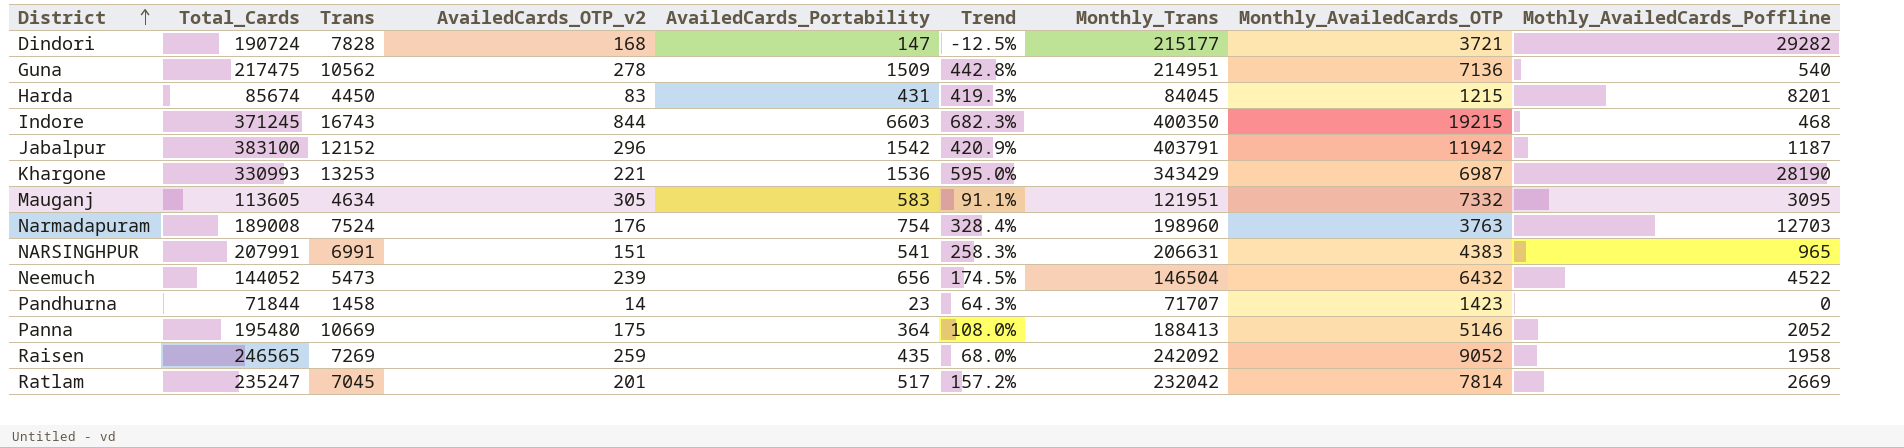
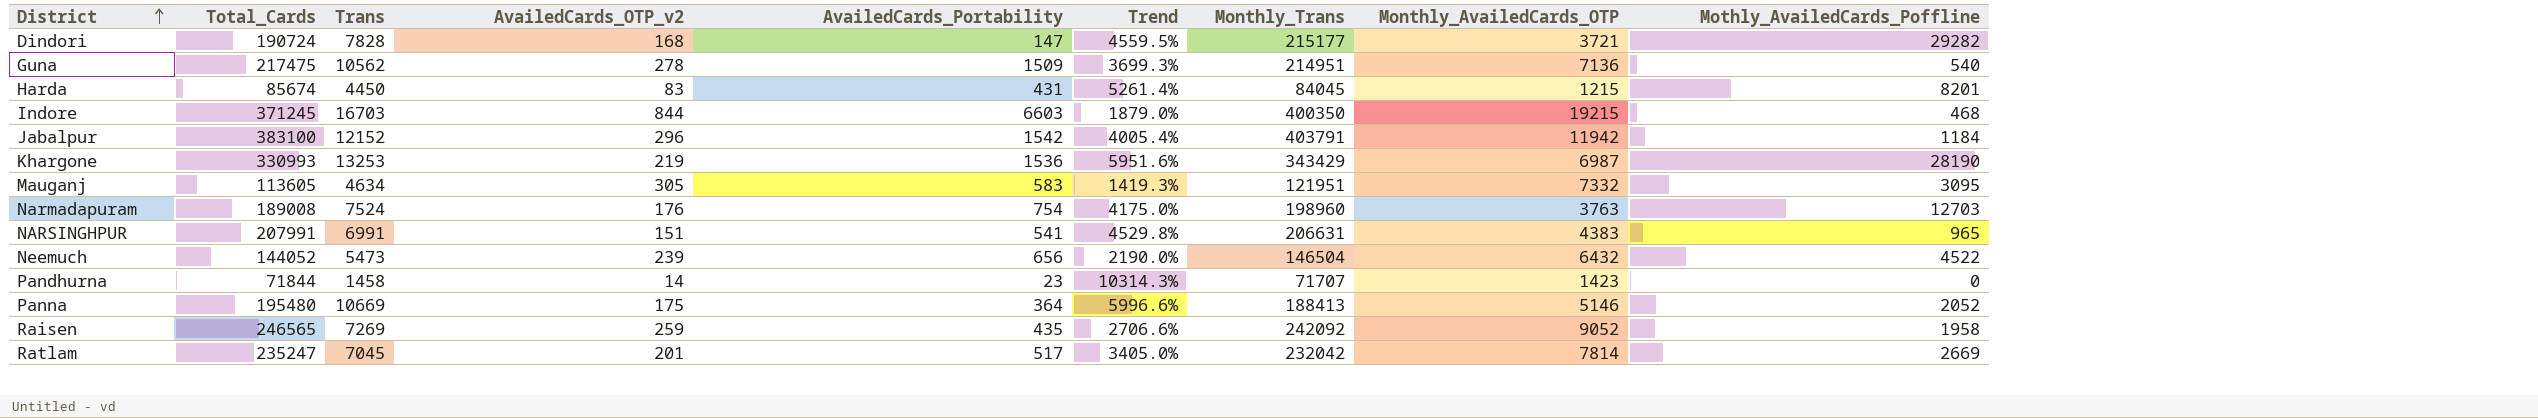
column Trend | formula: ([AvailedCards_Portability] - [AvailedCards_OTP_v2]) / [AvailedCards_OTP_v2] -> ([Trans] - [AvailedCards_OTP_v2]) / [AvailedCards_OTP_v2]
Indore | Trans: 16743 -> 16703
Jabalpur | Mothly_AvailedCards_Poffline: 1187 -> 1184
Khargone | AvailedCards_OTP_v2: 221 -> 219

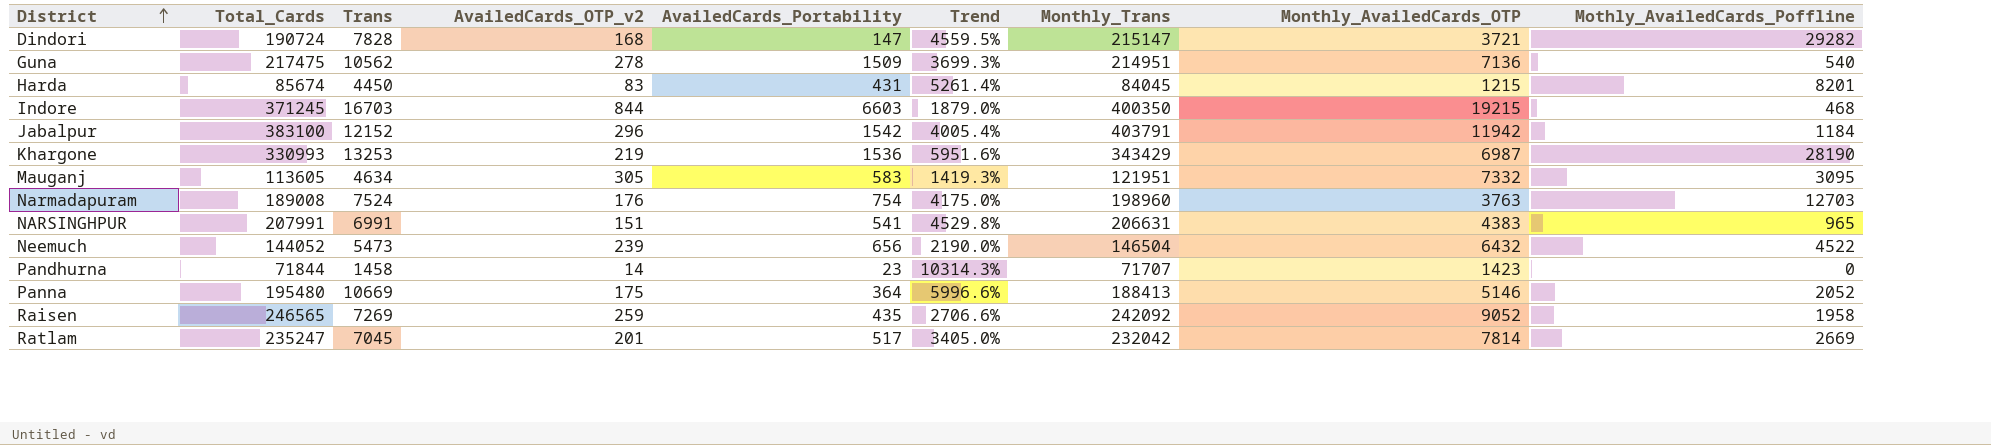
Dindori | Monthly_Trans: 215177 -> 215147

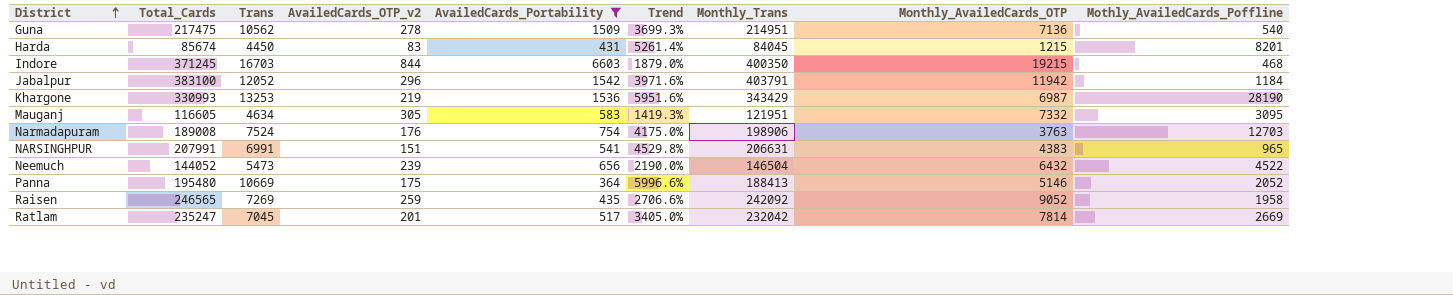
filter: none -> AvailedCards_Portability >= 364
Jabalpur | Trans: 12152 -> 12052
Jabalpur | Trend: 4005.4% -> 3971.6%
Mauganj | Total_Cards: 113605 -> 116605
Narmadapuram | Monthly_Trans: 198960 -> 198906

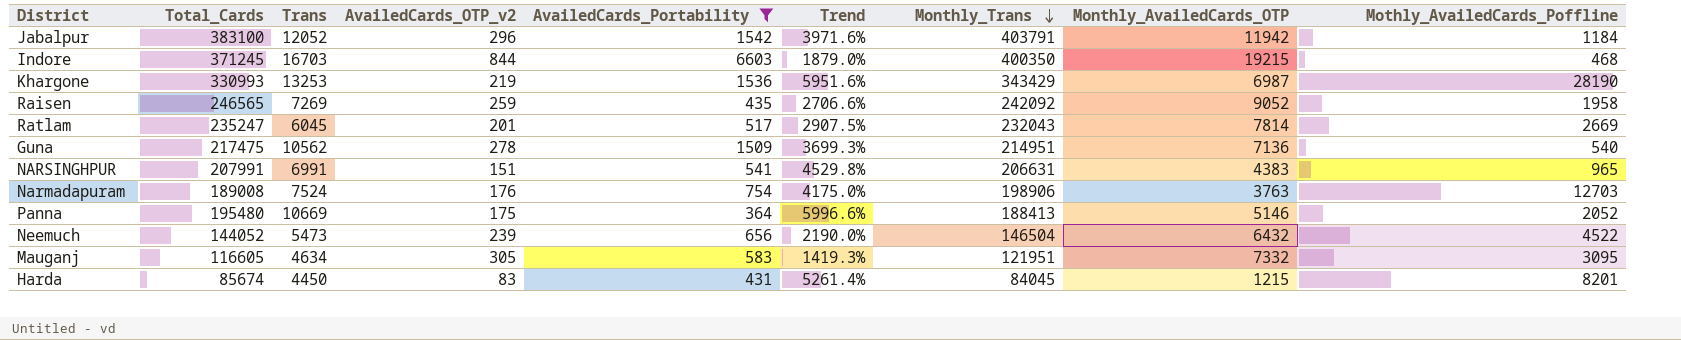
row order: District ascending -> Monthly_Trans descending
Ratlam | Trans: 7045 -> 6045
Ratlam | Trend: 3405.0% -> 2907.5%
Ratlam | Monthly_Trans: 232042 -> 232043

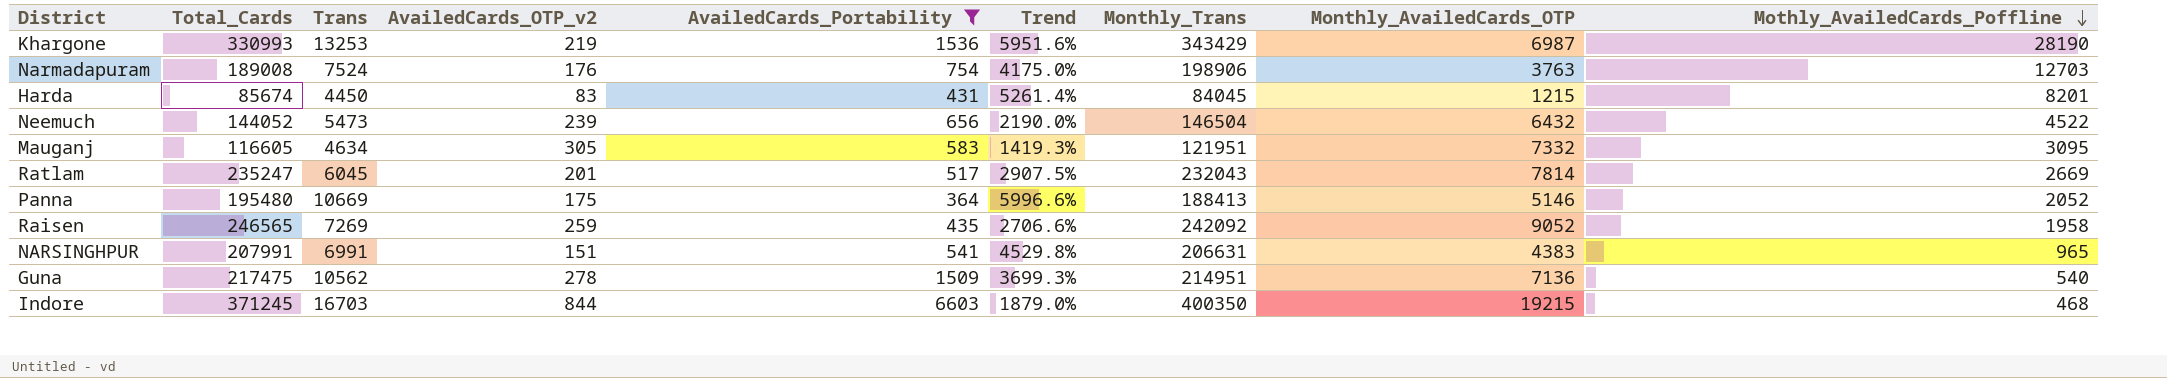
row order: Monthly_Trans descending -> Mothly_AvailedCards_Poffline descending
row Jabalpur: 383100 | 12052 | 296 | 1542 | 3971.6% | 403791 | 11942 | 1184 -> none

